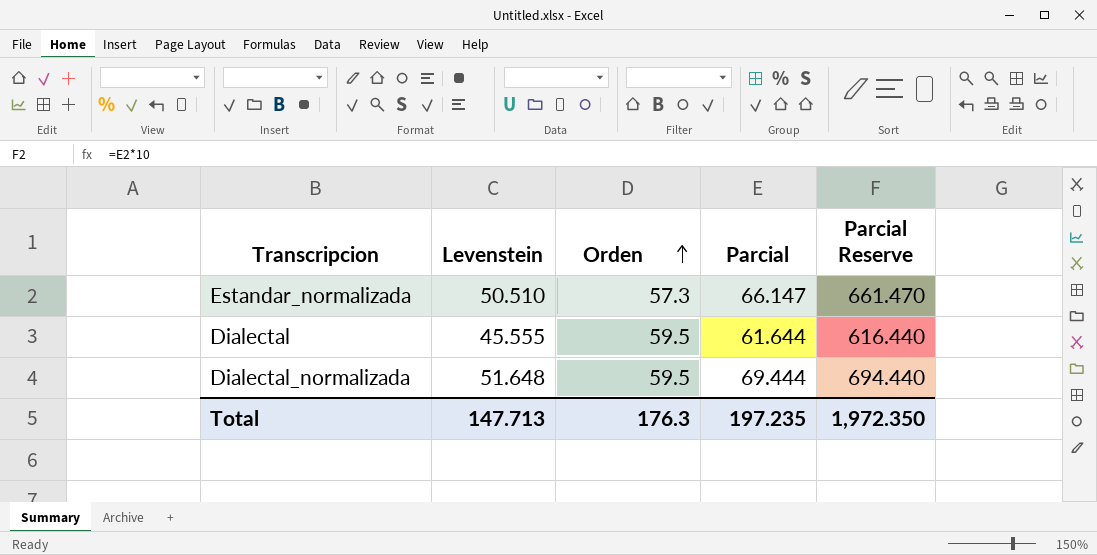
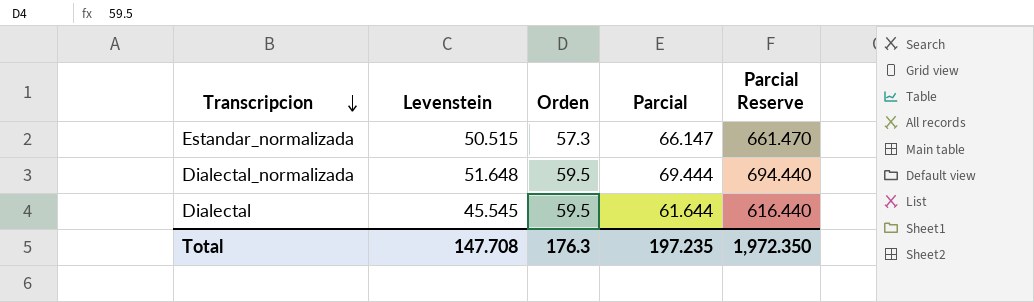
row order: Orden ascending -> Transcripcion descending
Estandar_normalizada | Levenstein: 50.510 -> 50.515
Dialectal | Levenstein: 45.555 -> 45.545
Total | Levenstein: 147.713 -> 147.708

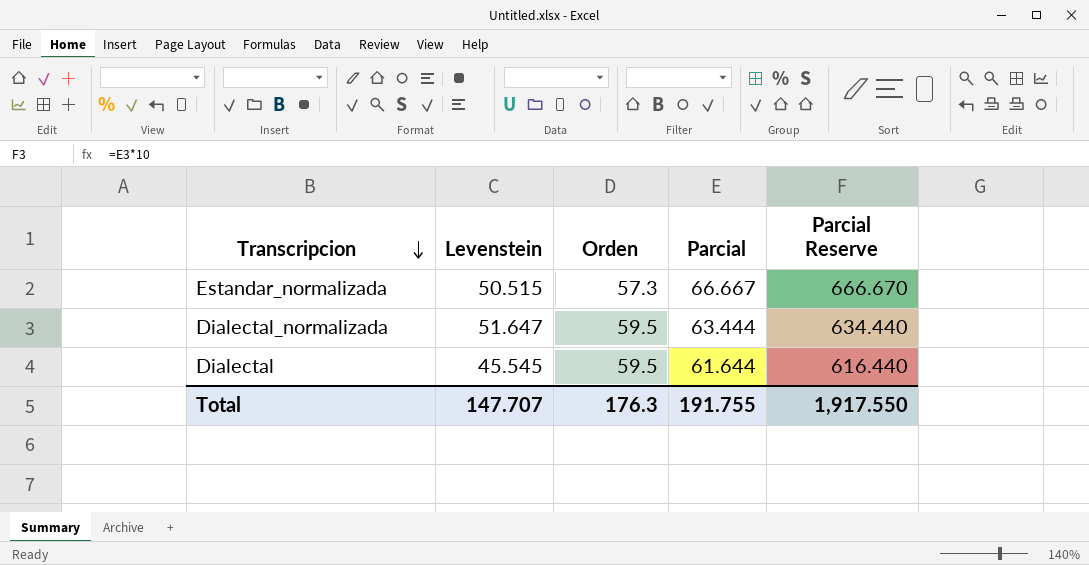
Estandar_normalizada | Parcial: 66.147 -> 66.667
Estandar_normalizada | Parcial Reserve: 661.470 -> 666.670
Dialectal_normalizada | Levenstein: 51.648 -> 51.647
Dialectal_normalizada | Parcial: 69.444 -> 63.444
Dialectal_normalizada | Parcial Reserve: 694.440 -> 634.440
Total | Levenstein: 147.708 -> 147.707
Total | Parcial: 197.235 -> 191.755
Total | Parcial Reserve: 1,972.350 -> 1,917.550

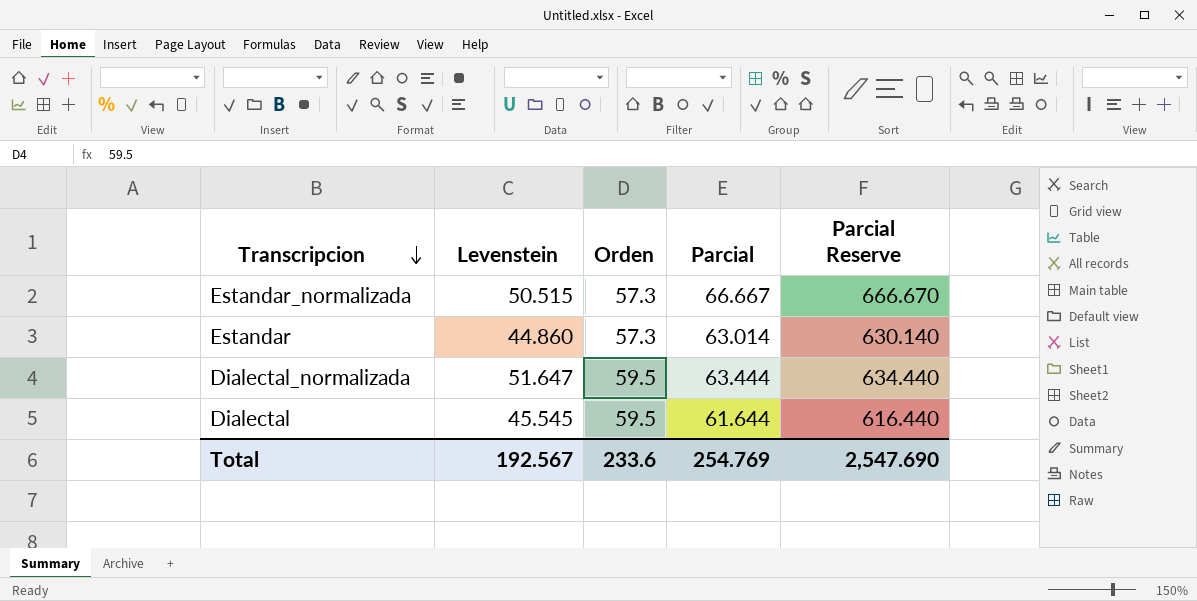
row Estandar: none -> 44.860 | 57.3 | 63.014 | 630.140
Total | Levenstein: 147.707 -> 192.567
Total | Orden: 176.3 -> 233.6
Total | Parcial: 191.755 -> 254.769
Total | Parcial Reserve: 1,917.550 -> 2,547.690

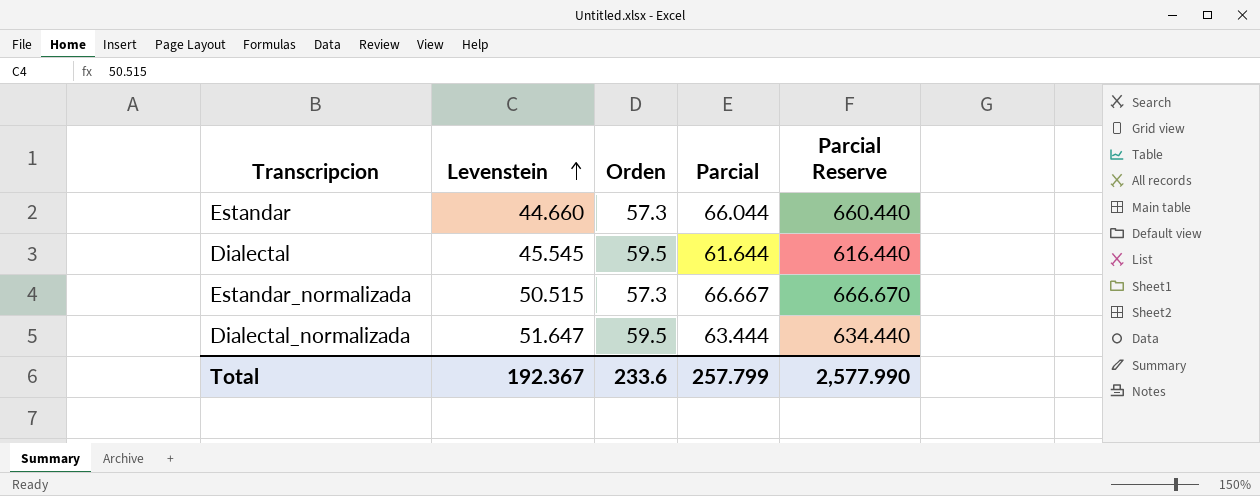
row order: Transcripcion descending -> Levenstein ascending
Estandar | Levenstein: 44.860 -> 44.660
Estandar | Parcial: 63.014 -> 66.044
Estandar | Parcial Reserve: 630.140 -> 660.440
Total | Levenstein: 192.567 -> 192.367
Total | Parcial: 254.769 -> 257.799
Total | Parcial Reserve: 2,547.690 -> 2,577.990

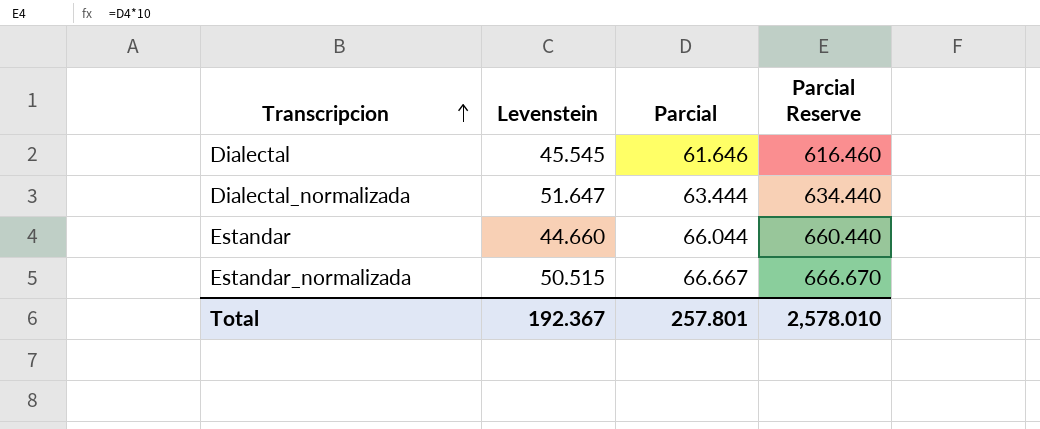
row order: Levenstein ascending -> Transcripcion ascending
column Orden | position: 3 -> none
Dialectal | Parcial: 61.644 -> 61.646
Dialectal | Parcial Reserve: 616.440 -> 616.460
Total | Parcial: 257.799 -> 257.801
Total | Parcial Reserve: 2,577.990 -> 2,578.010

